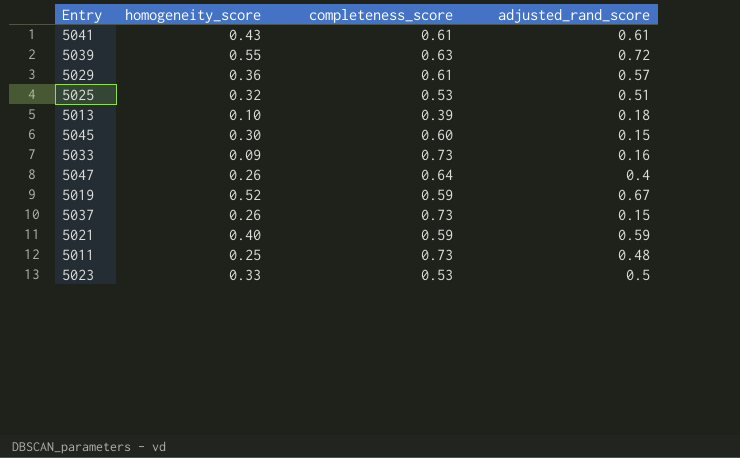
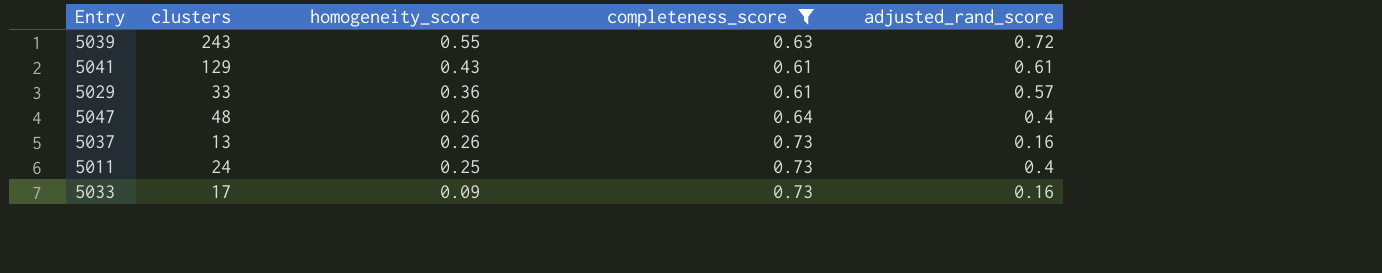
filter: none -> completeness_score >= 0.61
row order: none -> homogeneity_score descending
column clusters | position: none -> 2
5037 | adjusted_rand_score: 0.15 -> 0.16
5011 | adjusted_rand_score: 0.48 -> 0.4

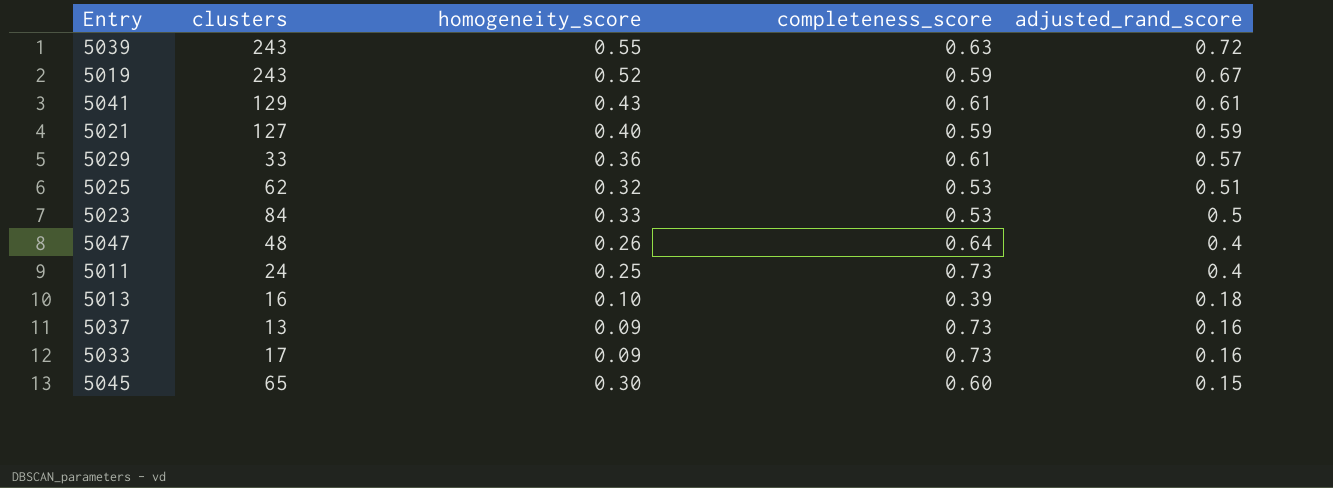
filter: completeness_score >= 0.61 -> none
row order: homogeneity_score descending -> adjusted_rand_score descending
5037 | homogeneity_score: 0.26 -> 0.09

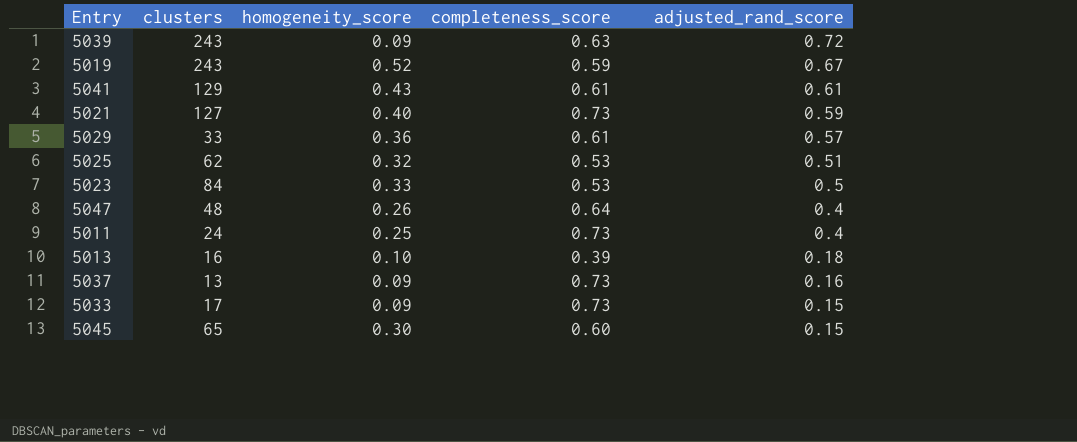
5039 | homogeneity_score: 0.55 -> 0.09
5021 | completeness_score: 0.59 -> 0.73
5033 | adjusted_rand_score: 0.16 -> 0.15

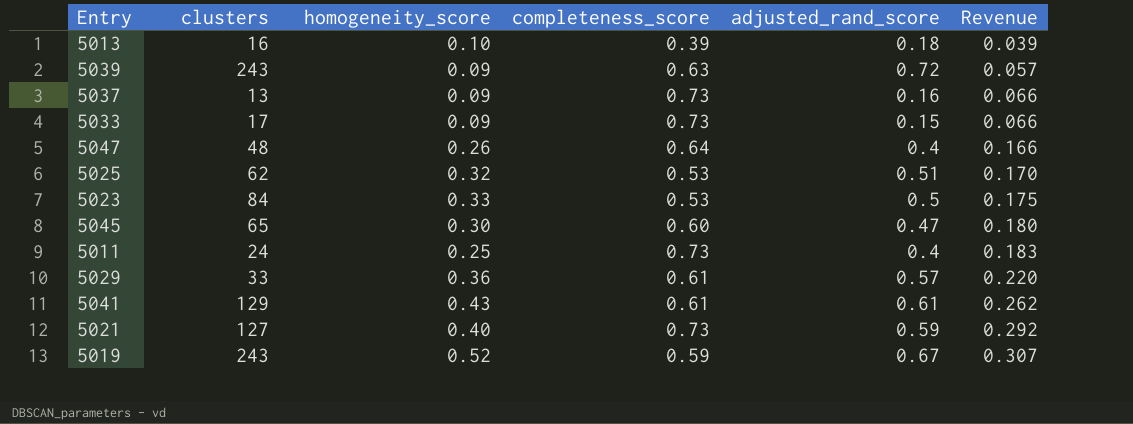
row order: adjusted_rand_score descending -> Revenue ascending
column Revenue | formula: none -> [homogeneity_score] * [completeness_score]
5045 | adjusted_rand_score: 0.15 -> 0.47

